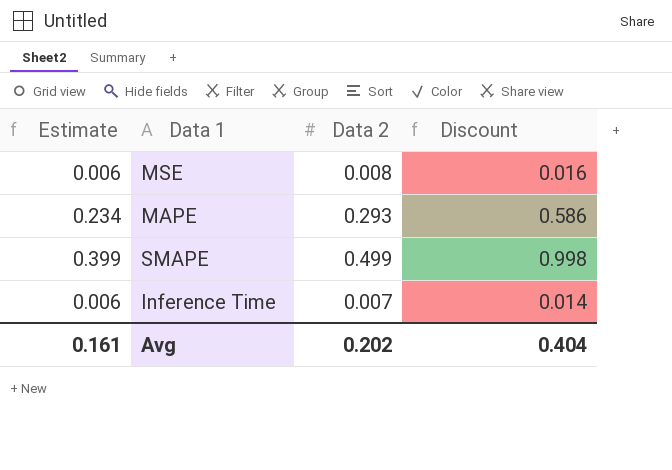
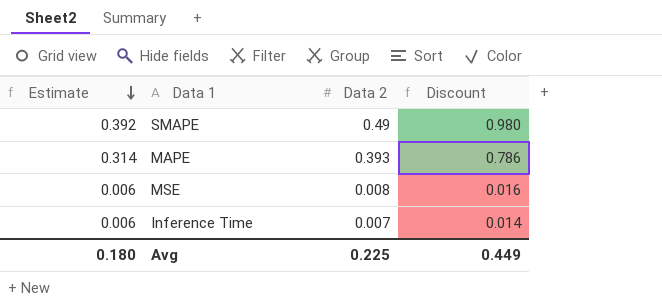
row order: none -> Estimate descending
SMAPE | Estimate: 0.399 -> 0.392
SMAPE | Data 2: 0.499 -> 0.49
SMAPE | Discount: 0.998 -> 0.980
MAPE | Estimate: 0.234 -> 0.314
MAPE | Data 2: 0.293 -> 0.393
MAPE | Discount: 0.586 -> 0.786
Avg | Estimate: 0.161 -> 0.180
Avg | Data 2: 0.202 -> 0.225
Avg | Discount: 0.404 -> 0.449

